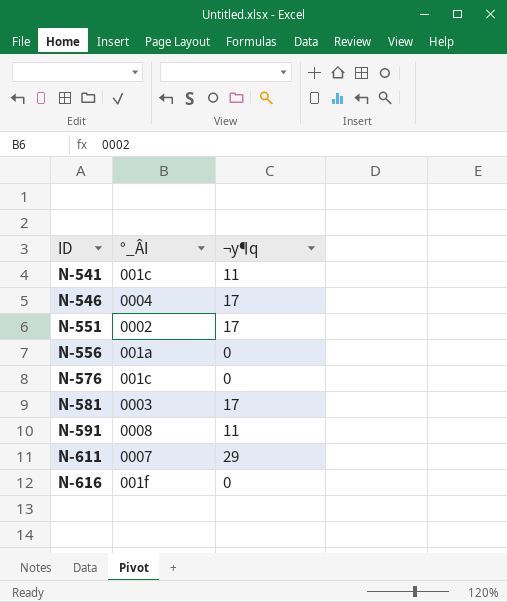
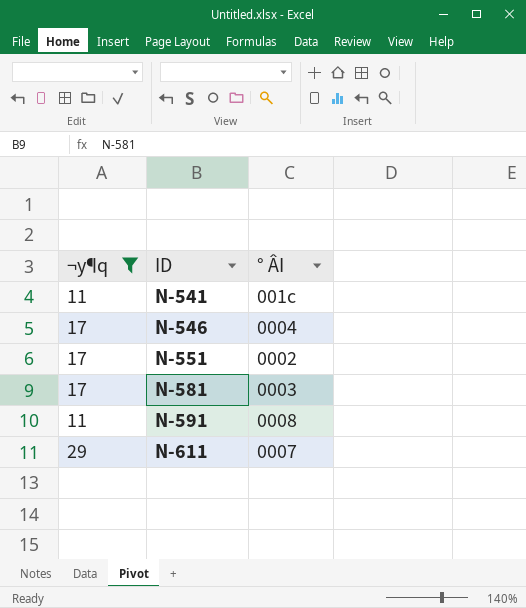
filter: none -> ¬y¶q != 0
column ¬y¶q | position: 3 -> 1
column name: °_ÂI -> ° ÂI

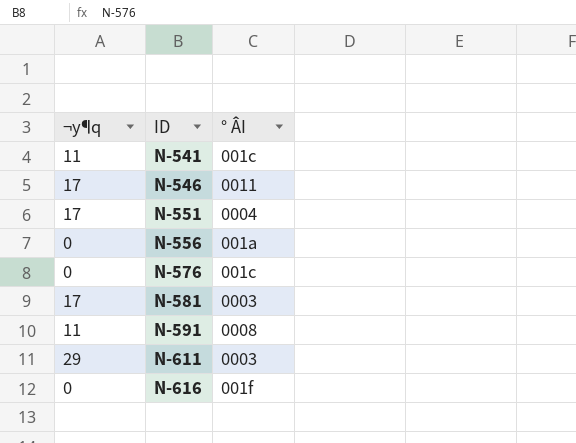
filter: ¬y¶q != 0 -> none
N-546 | ° ÂI: 0004 -> 0011
N-551 | ° ÂI: 0002 -> 0004
N-611 | ° ÂI: 0007 -> 0003

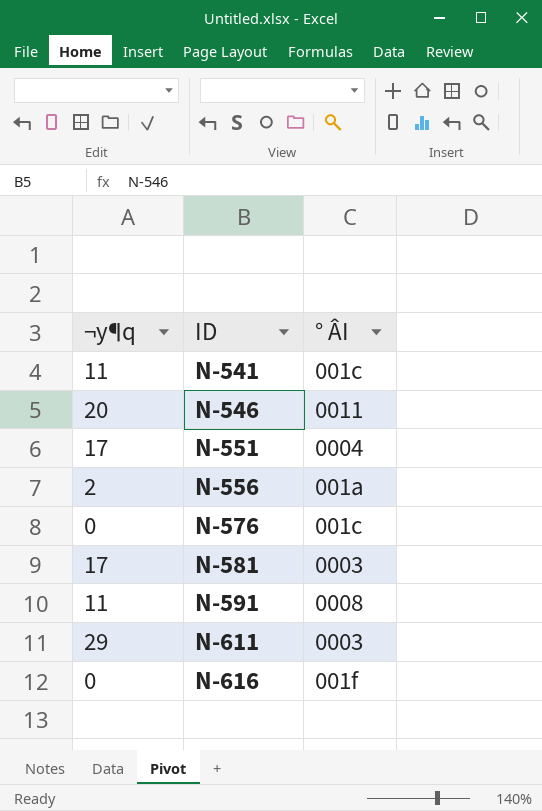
N-546 | ¬y¶q: 17 -> 20
N-556 | ¬y¶q: 0 -> 2

